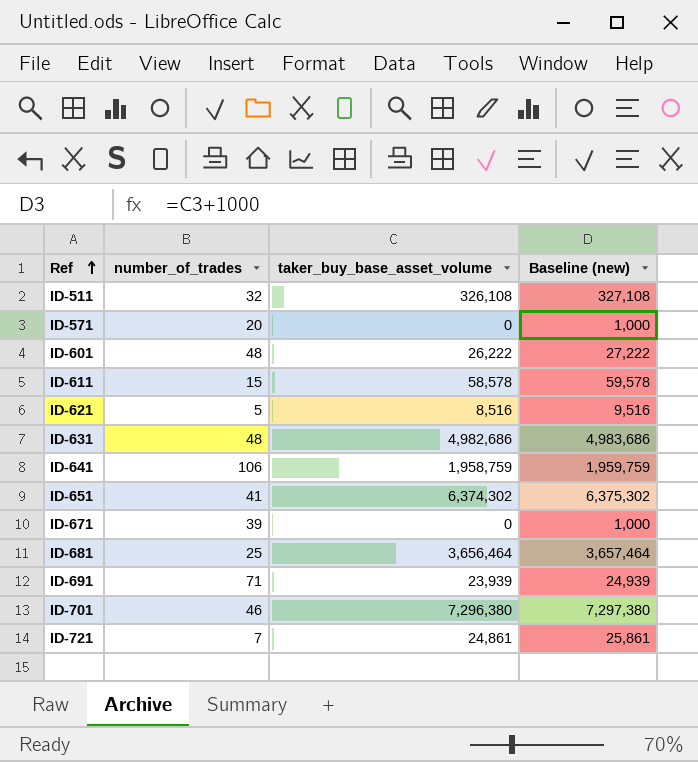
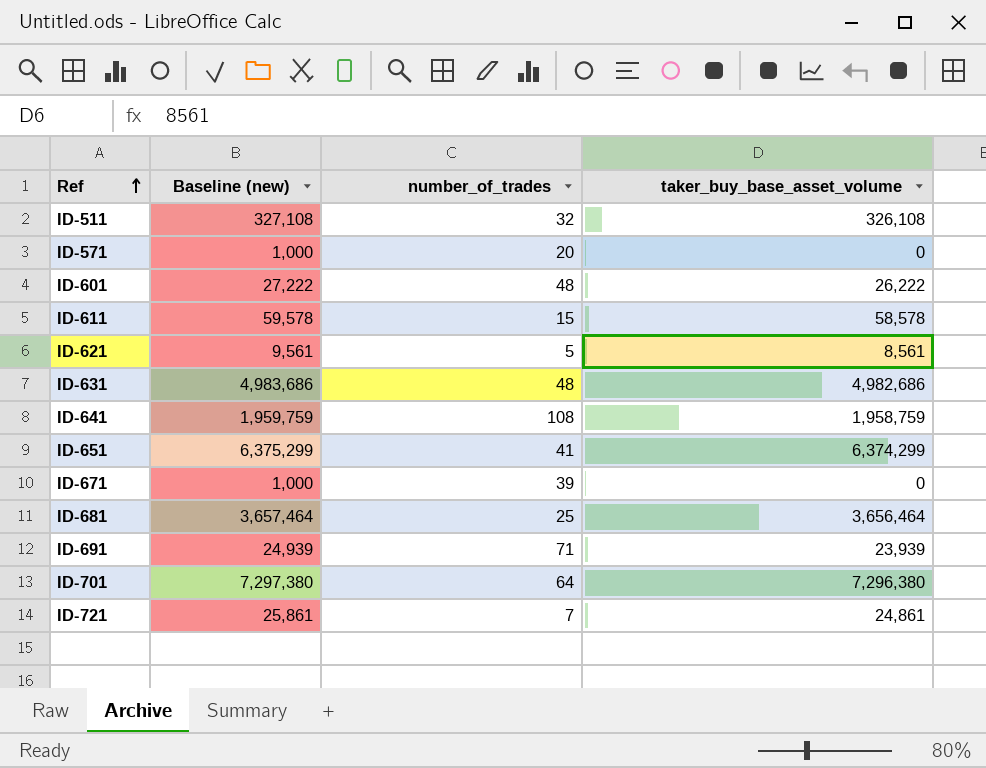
column Baseline (new) | position: 4 -> 2
ID-621 | Baseline (new): 9,516 -> 9,561
ID-621 | taker_buy_base_asset_volume: 8,516 -> 8,561
ID-641 | number_of_trades: 106 -> 108
ID-651 | Baseline (new): 6,375,302 -> 6,375,299
ID-651 | taker_buy_base_asset_volume: 6,374,302 -> 6,374,299
ID-701 | number_of_trades: 46 -> 64

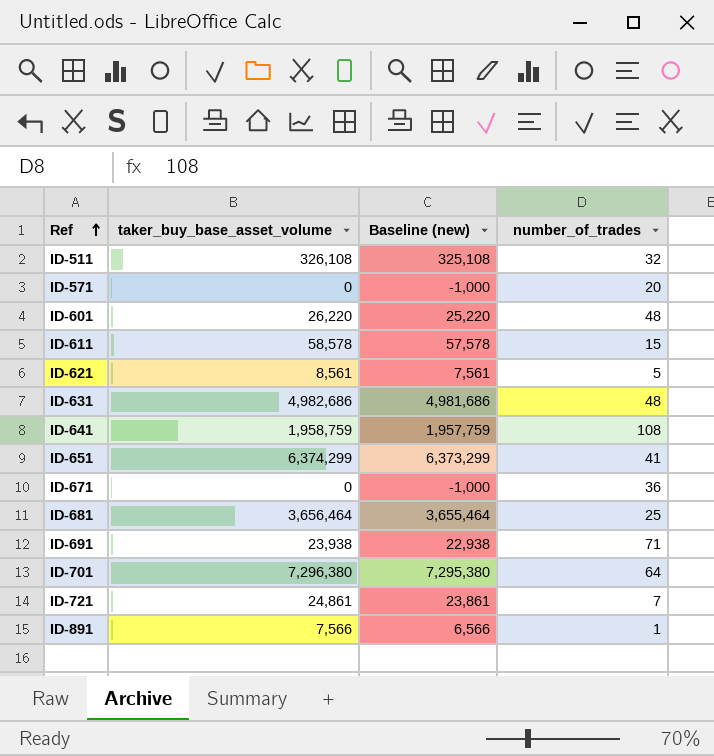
column taker_buy_base_asset_volume | position: 4 -> 2
column Baseline (new) | formula: [taker_buy_base_asset_volume] + 1000 -> [taker_buy_base_asset_volume] - 1000
ID-601 | taker_buy_base_asset_volume: 26,222 -> 26,220
ID-671 | number_of_trades: 39 -> 36
ID-691 | taker_buy_base_asset_volume: 23,939 -> 23,938
row ID-891: none -> 7,566 | 6,566 | 1

